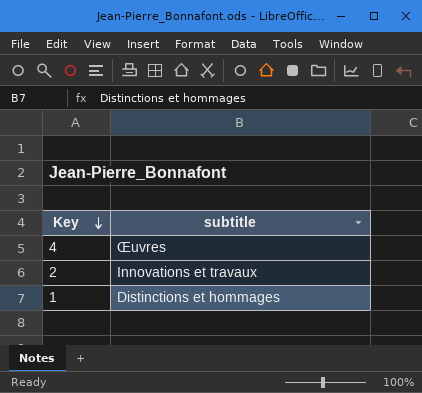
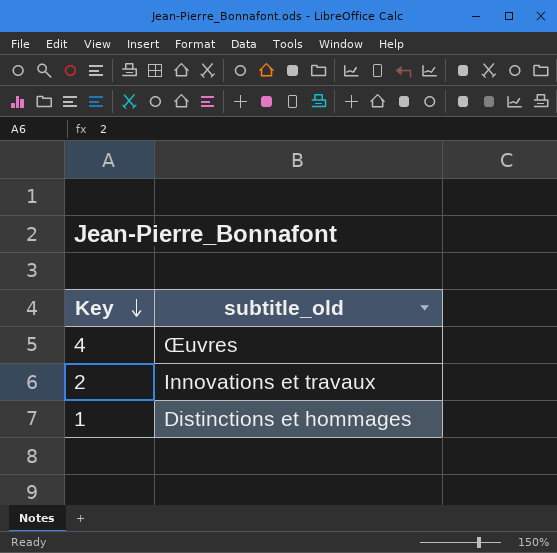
column name: subtitle -> subtitle_old

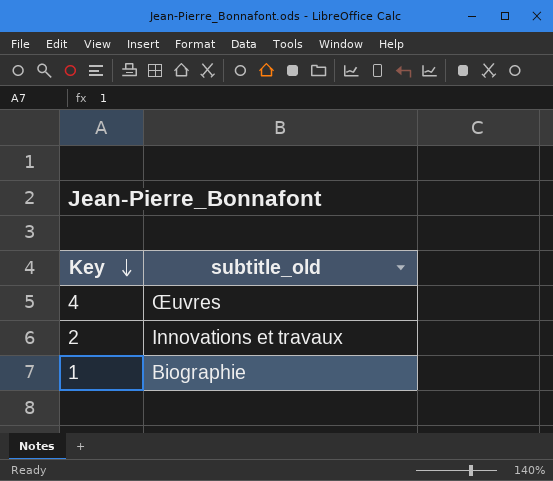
1 | subtitle_old: Distinctions et hommages -> Biographie

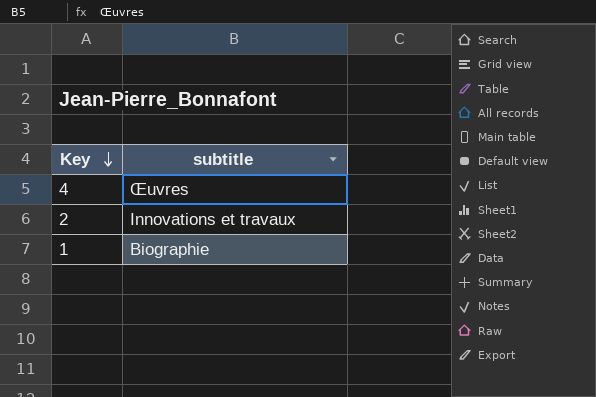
column name: subtitle_old -> subtitle

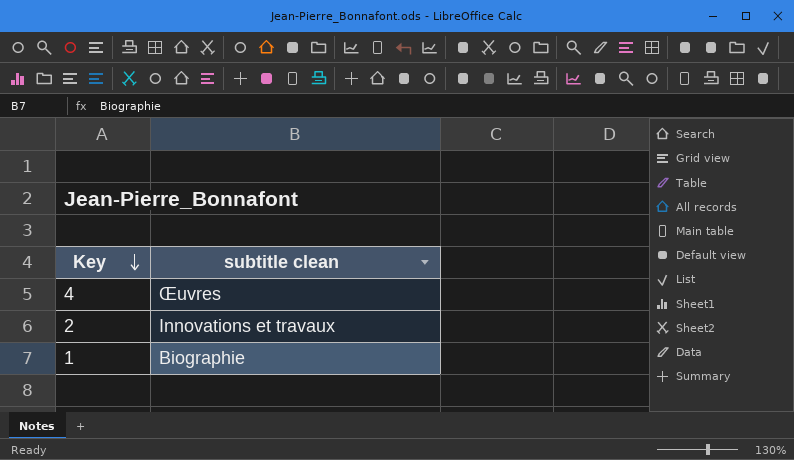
column name: subtitle -> subtitle clean

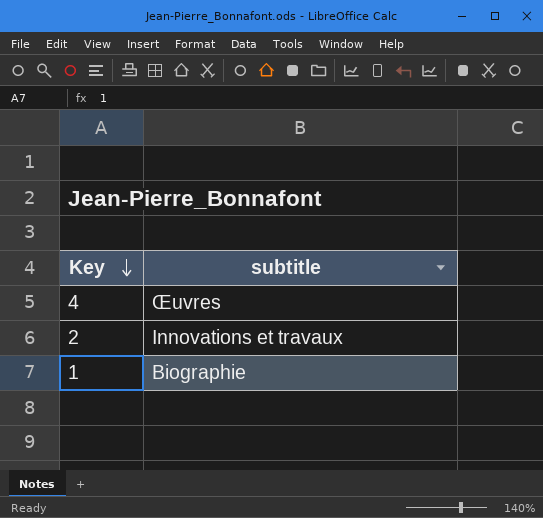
column name: subtitle clean -> subtitle

